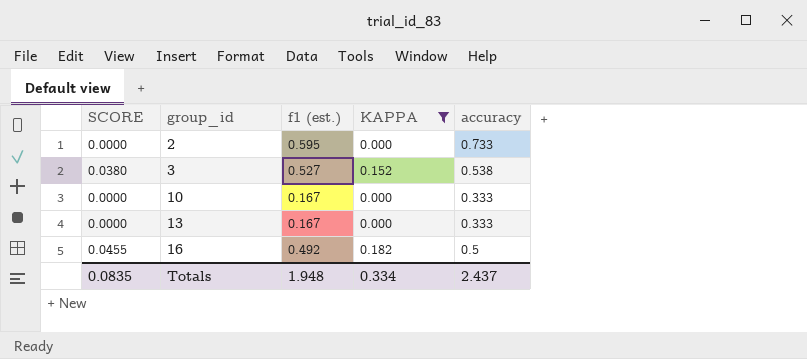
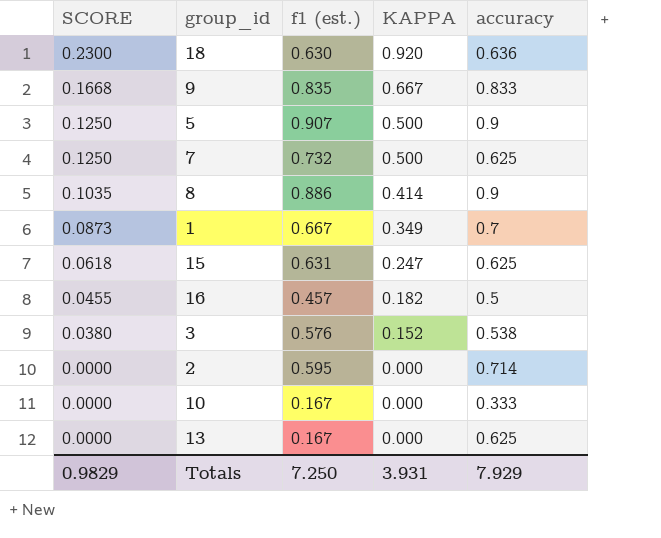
filter: KAPPA <= 0.182 -> none
row order: group_id ascending -> SCORE descending
16 | f1 (est.): 0.492 -> 0.457
3 | f1 (est.): 0.527 -> 0.576
2 | accuracy: 0.733 -> 0.714
13 | accuracy: 0.333 -> 0.625
Totals | SCORE: 0.0835 -> 0.9829
Totals | f1 (est.): 1.948 -> 7.250
Totals | KAPPA: 0.334 -> 3.931
Totals | accuracy: 2.437 -> 7.929

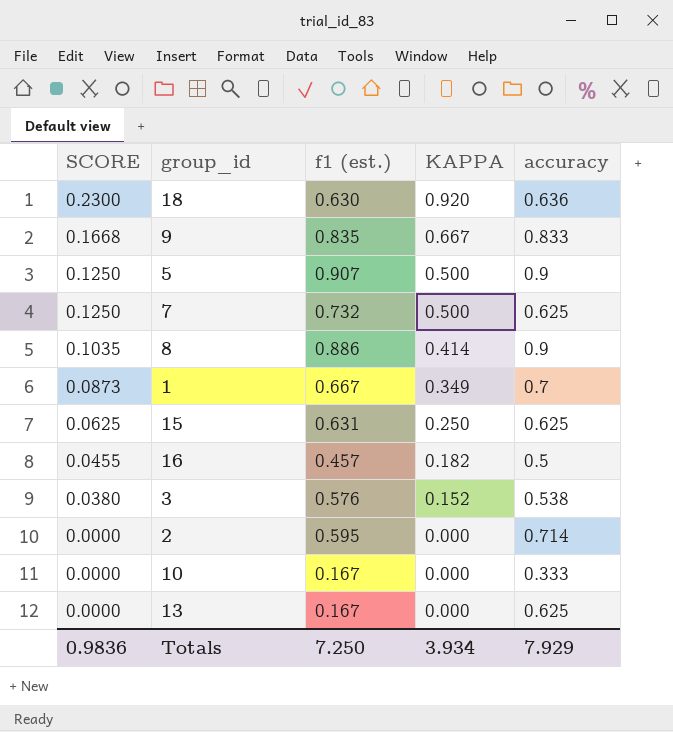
15 | SCORE: 0.0618 -> 0.0625
15 | KAPPA: 0.247 -> 0.250
Totals | SCORE: 0.9829 -> 0.9836
Totals | KAPPA: 3.931 -> 3.934

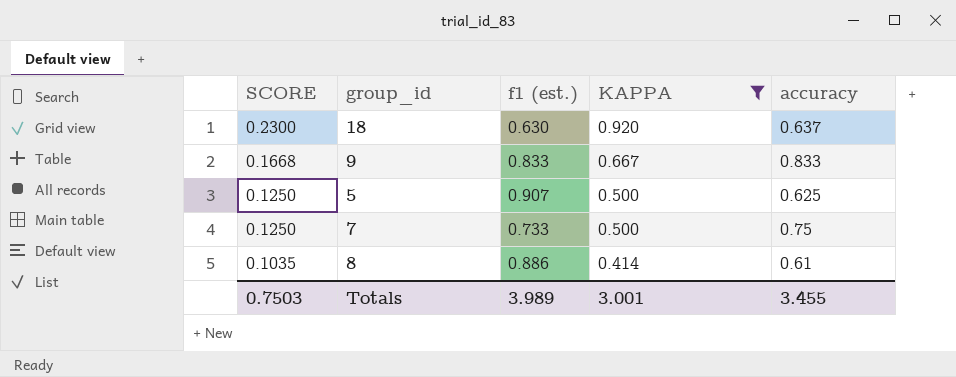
filter: none -> KAPPA >= 0.414
18 | accuracy: 0.636 -> 0.637
9 | f1 (est.): 0.835 -> 0.833
5 | accuracy: 0.9 -> 0.625
7 | f1 (est.): 0.732 -> 0.733
7 | accuracy: 0.625 -> 0.75
8 | accuracy: 0.9 -> 0.61
Totals | SCORE: 0.9836 -> 0.7503
Totals | f1 (est.): 7.250 -> 3.989
Totals | KAPPA: 3.934 -> 3.001
Totals | accuracy: 7.929 -> 3.455

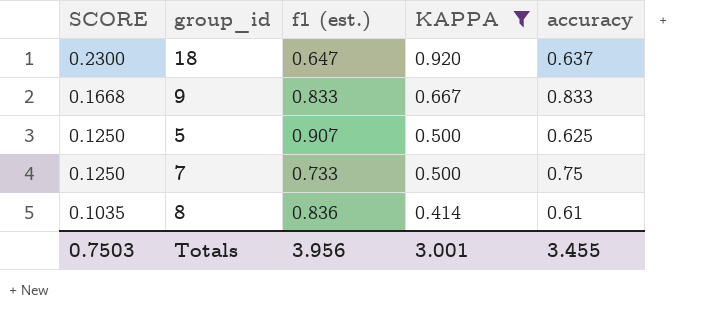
18 | f1 (est.): 0.630 -> 0.647
8 | f1 (est.): 0.886 -> 0.836
Totals | f1 (est.): 3.989 -> 3.956

